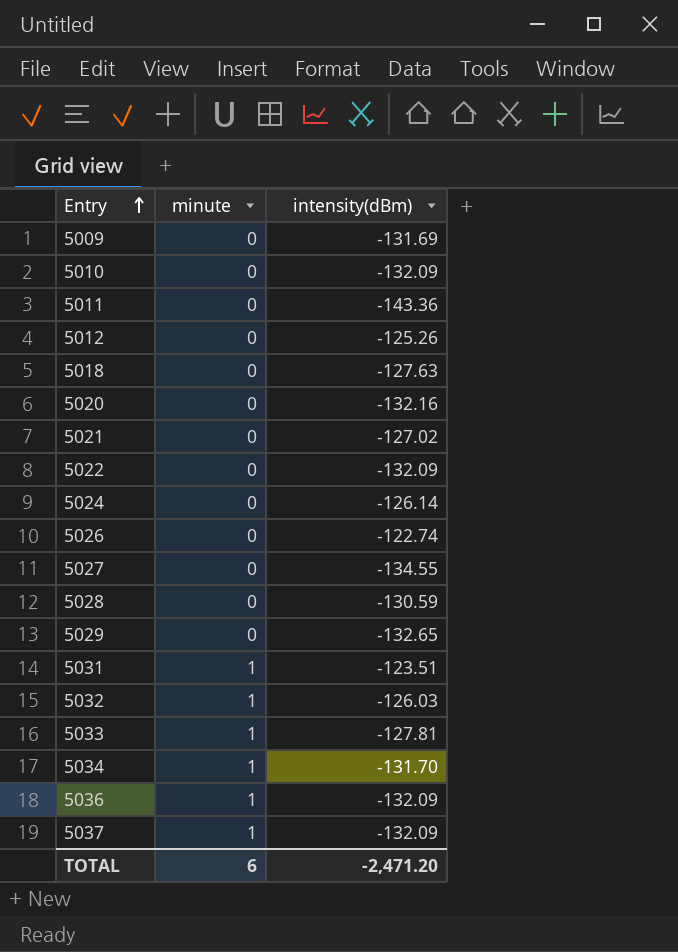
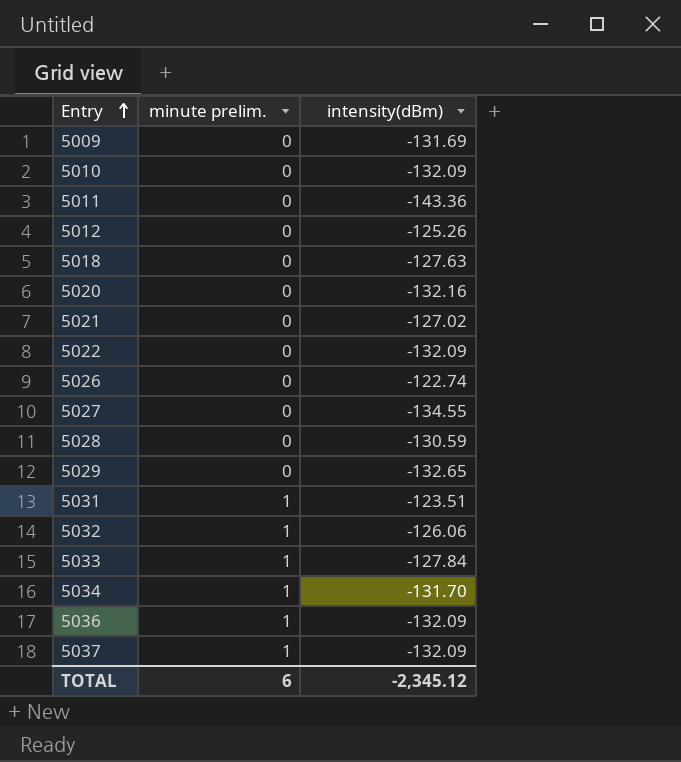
column name: minute -> minute prelim.
row 5024: 0 | -126.14 -> none
5032 | intensity(dBm): -126.03 -> -126.06
5033 | intensity(dBm): -127.81 -> -127.84
TOTAL | intensity(dBm): -2,471.20 -> -2,345.12

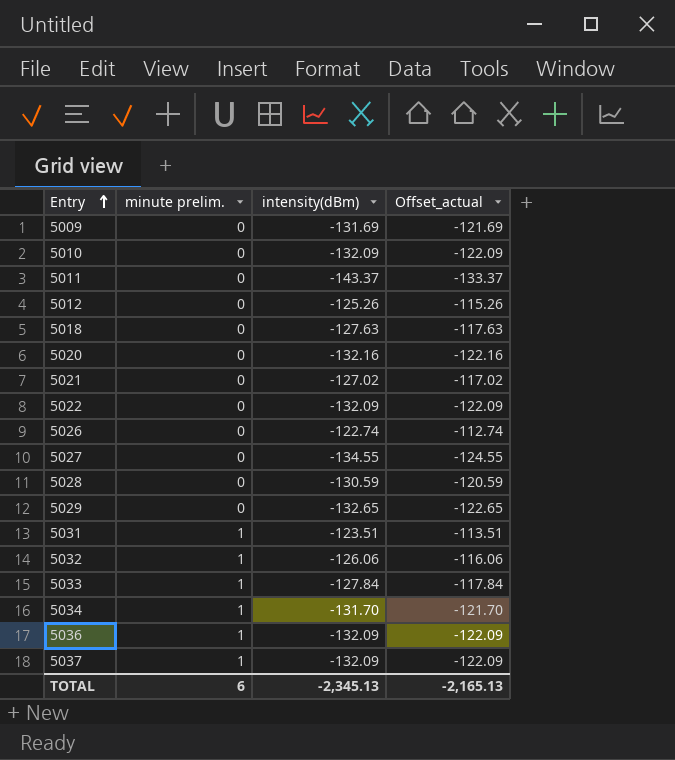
column Offset_actual | formula: none -> [intensity(dBm)] + 10
5011 | intensity(dBm): -143.36 -> -143.37
TOTAL | intensity(dBm): -2,345.12 -> -2,345.13

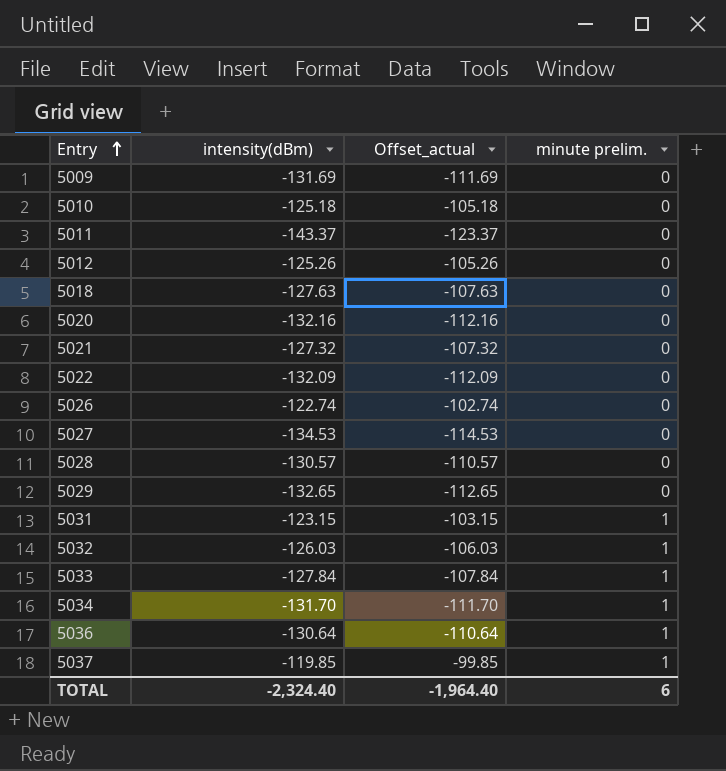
column Offset_actual | formula: [intensity(dBm)] + 10 -> [intensity(dBm)] + 20
column minute prelim. | position: 2 -> 4
5010 | intensity(dBm): -132.09 -> -125.18
5021 | intensity(dBm): -127.02 -> -127.32
5027 | intensity(dBm): -134.55 -> -134.53
5028 | intensity(dBm): -130.59 -> -130.57
5031 | intensity(dBm): -123.51 -> -123.15
5032 | intensity(dBm): -126.06 -> -126.03
5036 | intensity(dBm): -132.09 -> -130.64
5037 | intensity(dBm): -132.09 -> -119.85
TOTAL | intensity(dBm): -2,345.13 -> -2,324.40
TOTAL | Offset_actual: -2,165.13 -> -1,964.40

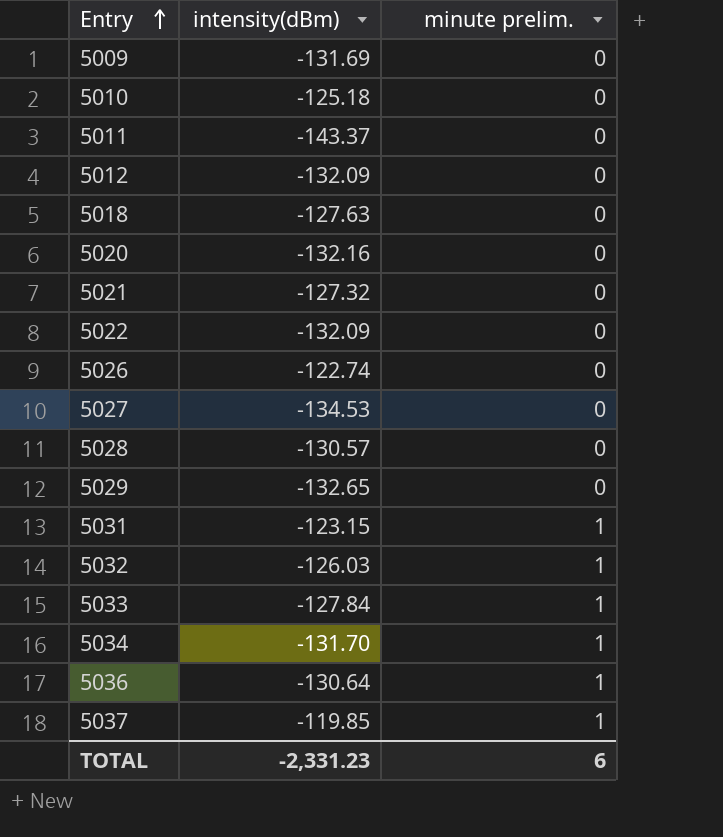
column Offset_actual | formula: [intensity(dBm)] + 20 -> none
5012 | intensity(dBm): -125.26 -> -132.09
TOTAL | intensity(dBm): -2,324.40 -> -2,331.23

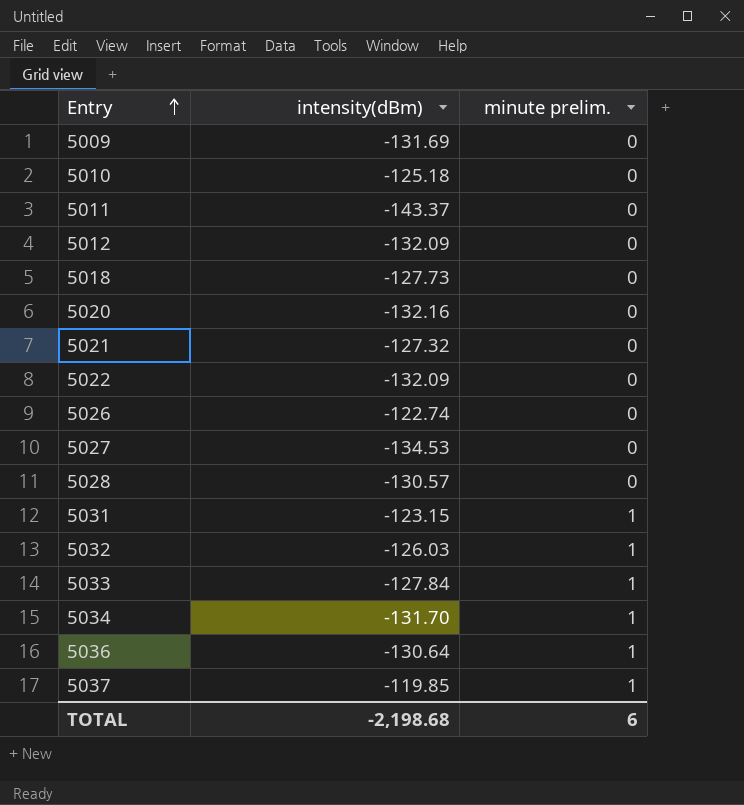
row 5029: -132.65 | 0 -> none
5018 | intensity(dBm): -127.63 -> -127.73
TOTAL | intensity(dBm): -2,331.23 -> -2,198.68

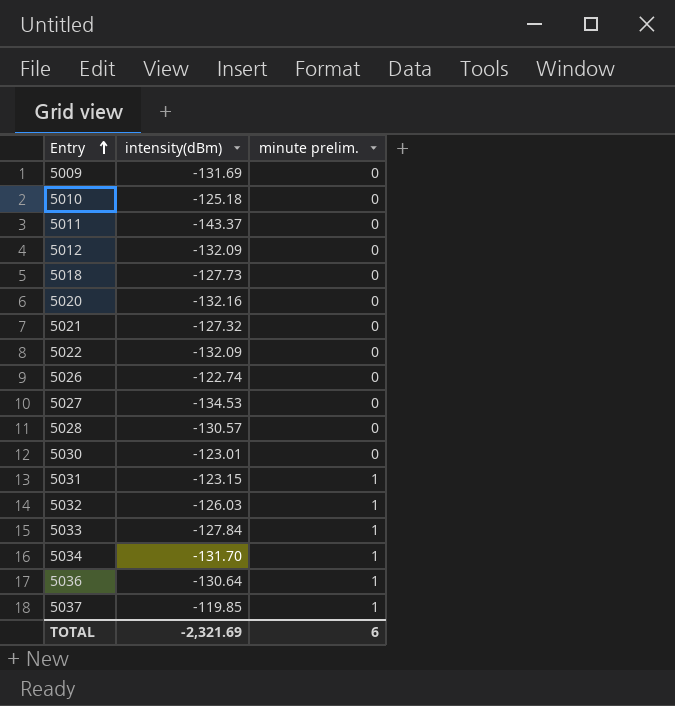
row 5030: none -> -123.01 | 0
TOTAL | intensity(dBm): -2,198.68 -> -2,321.69

